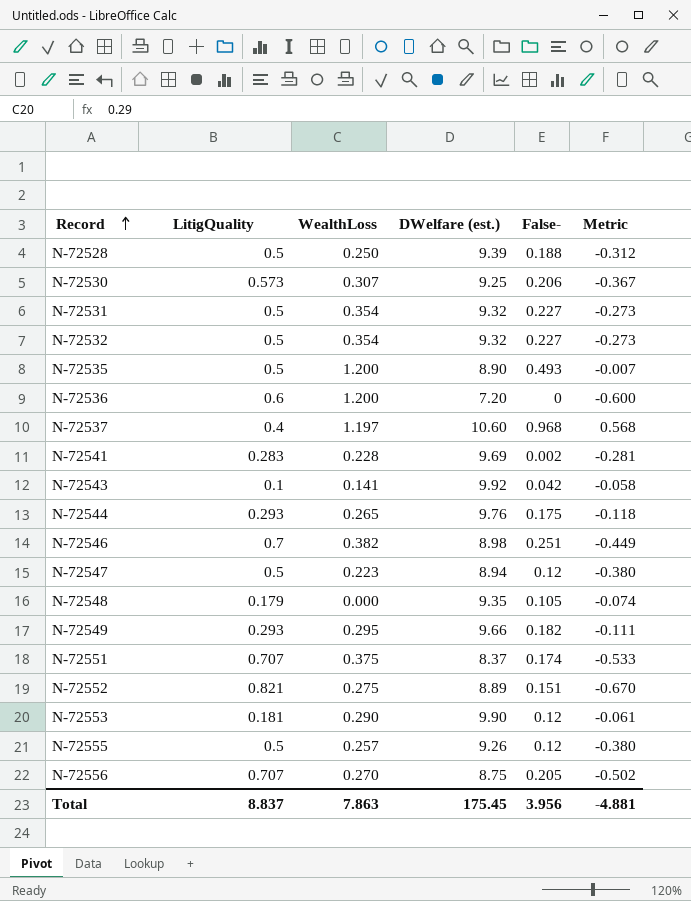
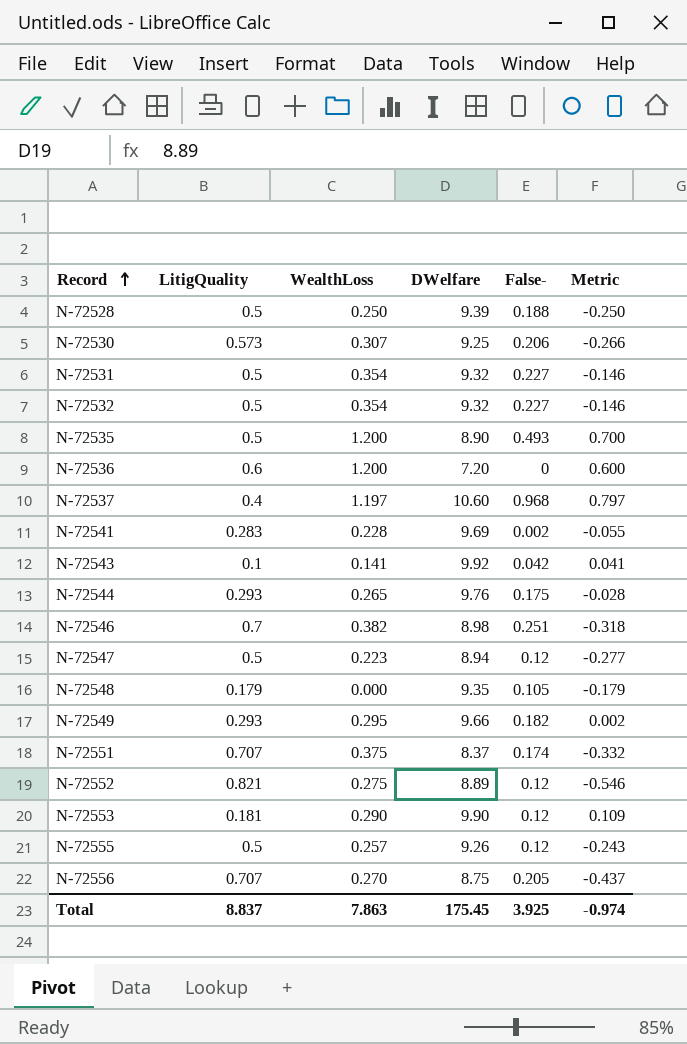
column name: DWelfare (est.) -> DWelfare
column Metric | formula: [False-] - [LitigQuality] -> [WealthLoss] - [LitigQuality]
N-72552 | False-: 0.151 -> 0.12
Total | False-: 3.956 -> 3.925
Total | Metric: -4.881 -> -0.974

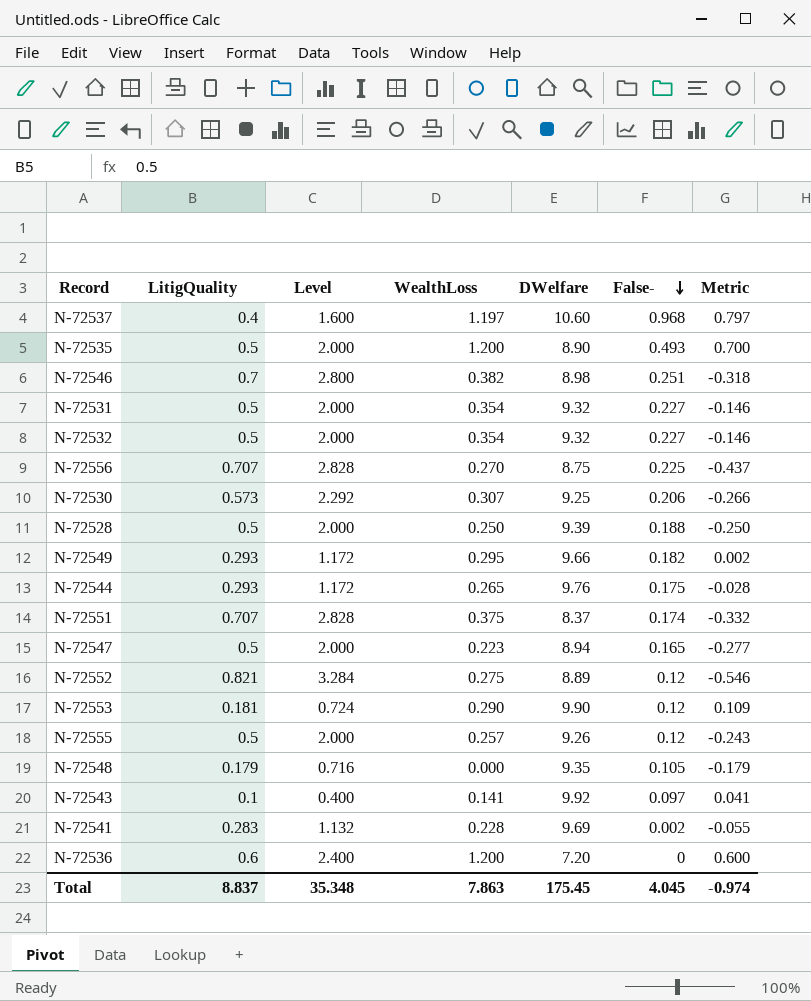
row order: Record ascending -> False- descending
column Level | formula: none -> [LitigQuality] * 4
N-72556 | False-: 0.205 -> 0.225
N-72547 | False-: 0.12 -> 0.165
N-72543 | False-: 0.042 -> 0.097
Total | False-: 3.925 -> 4.045

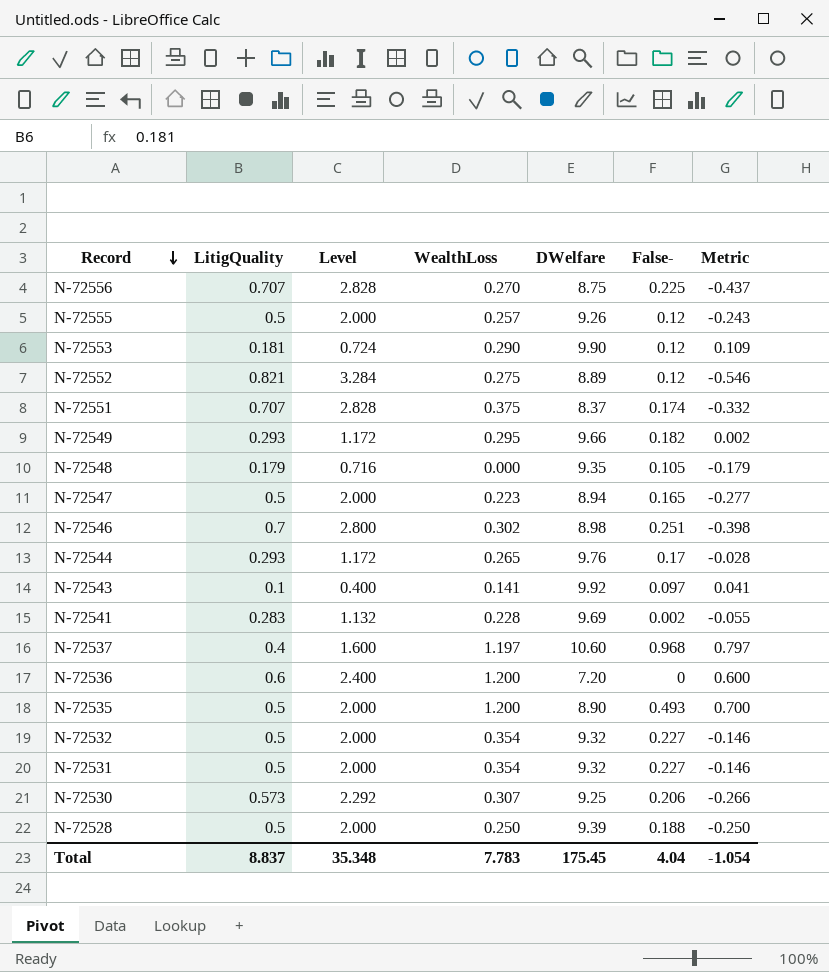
row order: False- descending -> Record descending
N-72546 | WealthLoss: 0.382 -> 0.302
N-72546 | Metric: -0.318 -> -0.398
N-72544 | False-: 0.175 -> 0.17
Total | WealthLoss: 7.863 -> 7.783
Total | False-: 4.045 -> 4.04
Total | Metric: -0.974 -> -1.054

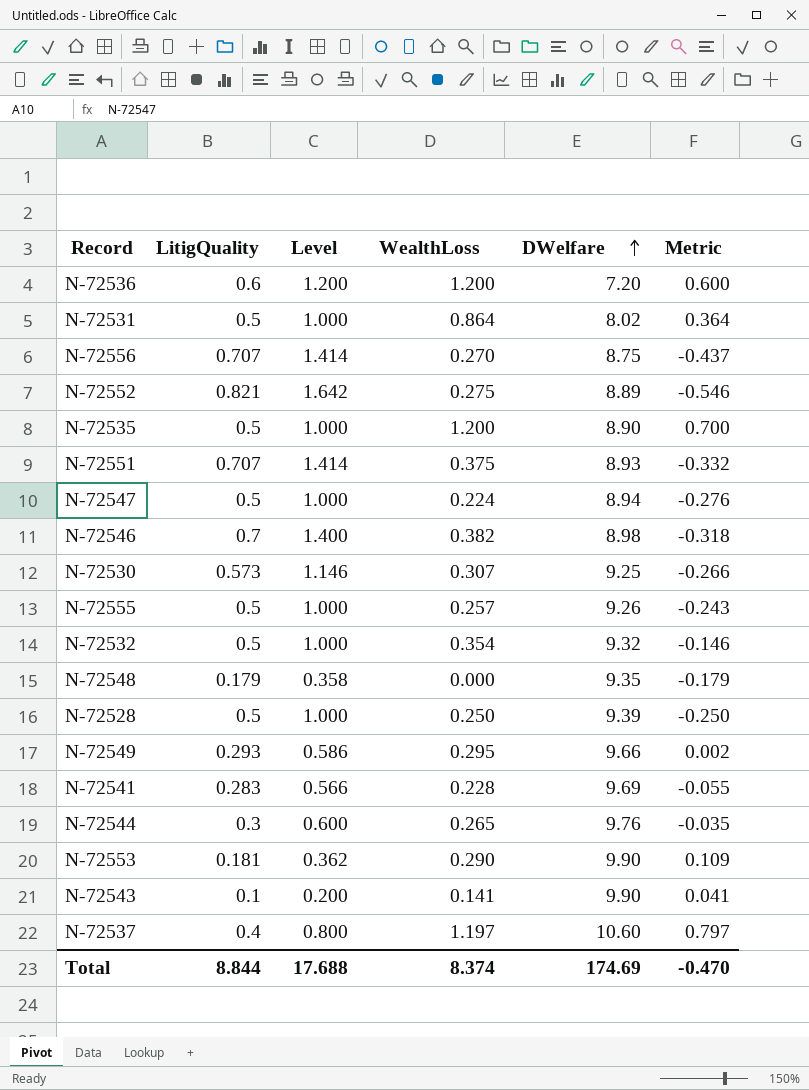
row order: Record descending -> DWelfare ascending
column False- | position: 6 -> none
column Level | formula: [LitigQuality] * 4 -> [LitigQuality] * 2
N-72531 | WealthLoss: 0.354 -> 0.864
N-72531 | DWelfare: 9.32 -> 8.02
N-72531 | Metric: -0.146 -> 0.364
N-72551 | DWelfare: 8.37 -> 8.93
N-72547 | WealthLoss: 0.223 -> 0.224
N-72547 | Metric: -0.277 -> -0.276
N-72546 | WealthLoss: 0.302 -> 0.382
N-72546 | Metric: -0.398 -> -0.318
N-72544 | LitigQuality: 0.293 -> 0.3
N-72544 | Metric: -0.028 -> -0.035
N-72543 | DWelfare: 9.92 -> 9.90
Total | LitigQuality: 8.837 -> 8.844
Total | Level: 35.348 -> 17.688
Total | WealthLoss: 7.783 -> 8.374
Total | DWelfare: 175.45 -> 174.69
Total | Metric: -1.054 -> -0.470

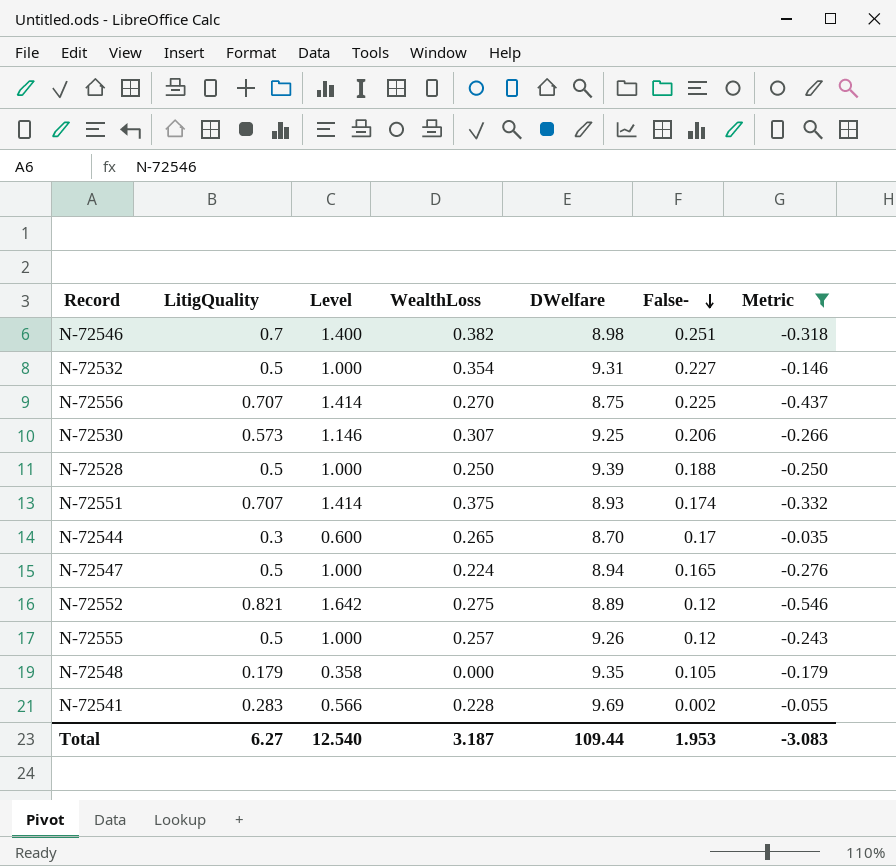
filter: none -> Metric <= -0.035
row order: DWelfare ascending -> False- descending
column False- | position: none -> 6
N-72532 | DWelfare: 9.32 -> 9.31
N-72544 | DWelfare: 9.76 -> 8.70
Total | LitigQuality: 8.844 -> 6.27
Total | Level: 17.688 -> 12.540
Total | WealthLoss: 8.374 -> 3.187
Total | DWelfare: 174.69 -> 109.44
Total | Metric: -0.470 -> -3.083

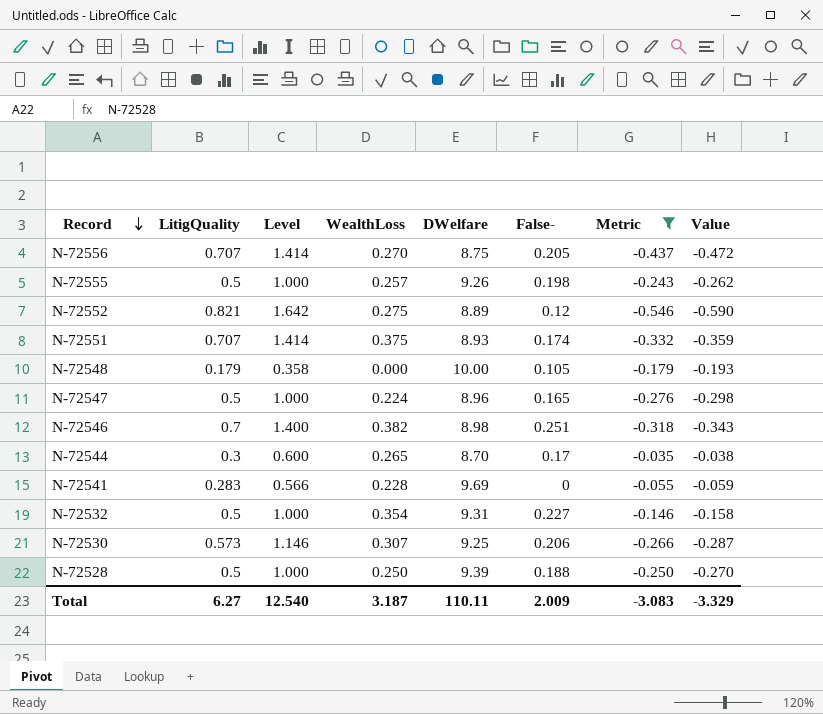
row order: False- descending -> Record descending
column Value | formula: none -> [Metric] * 1.08
N-72556 | False-: 0.225 -> 0.205
N-72555 | False-: 0.12 -> 0.198
N-72548 | DWelfare: 9.35 -> 10.00
N-72547 | DWelfare: 8.94 -> 8.96
N-72541 | False-: 0.002 -> 0
Total | DWelfare: 109.44 -> 110.11
Total | False-: 1.953 -> 2.009

